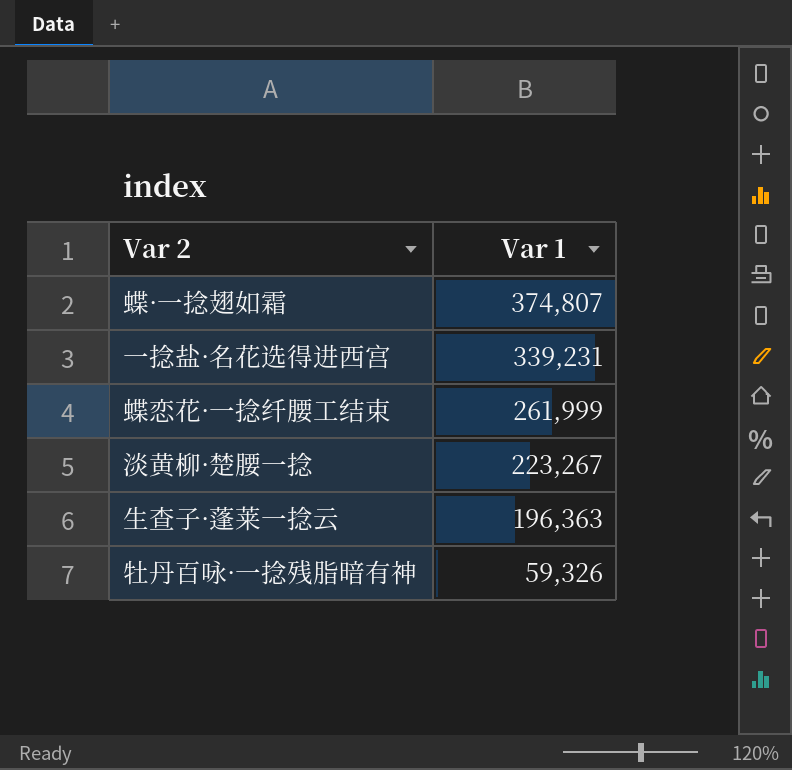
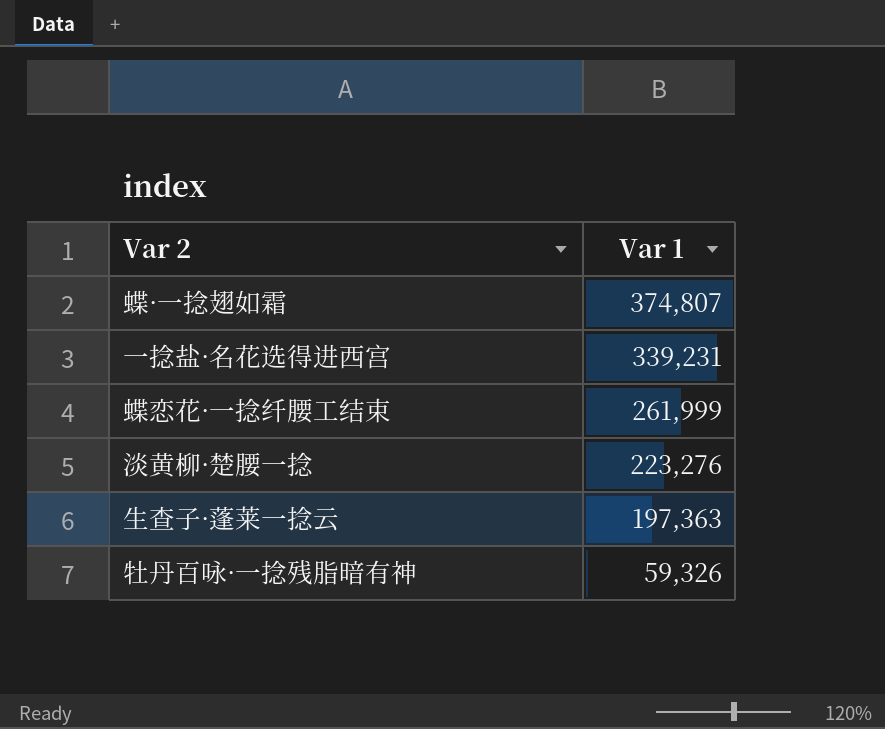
淡黄柳·楚腰一捻 | Var 1: 223,267 -> 223,276
生查子·蓬莱一捻云 | Var 1: 196,363 -> 197,363

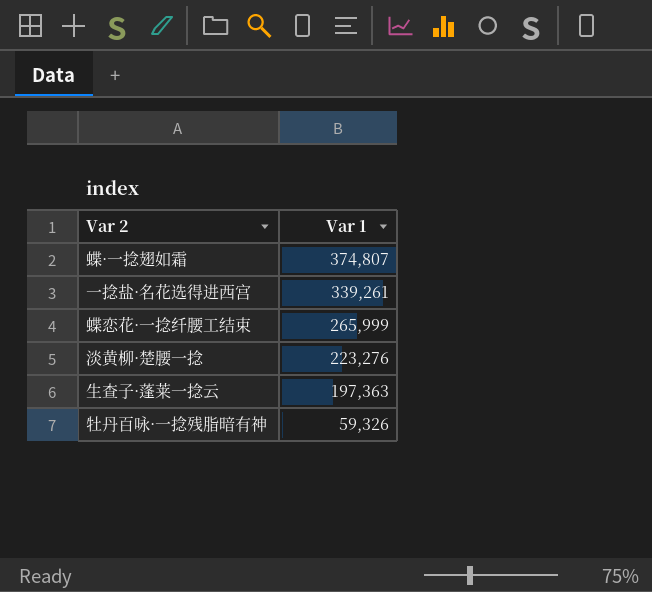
一捻盐·名花选得进西宫 | Var 1: 339,231 -> 339,261
蝶恋花·一捻纤腰工结束 | Var 1: 261,999 -> 265,999

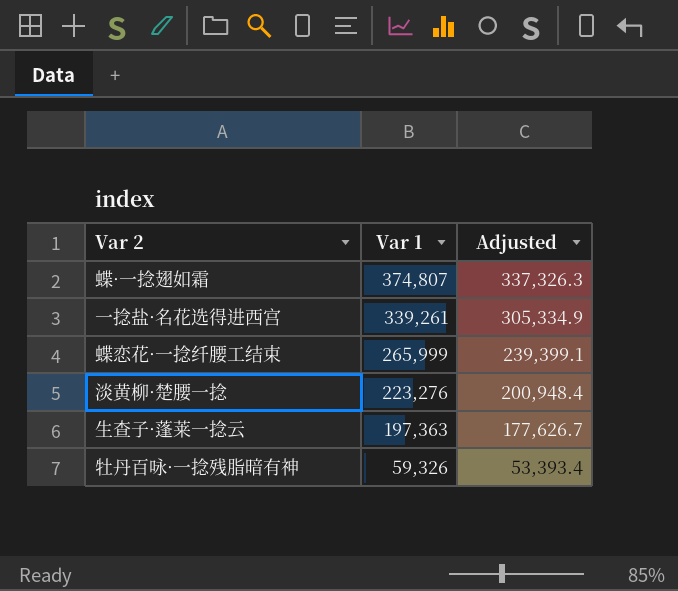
column Adjusted | formula: none -> [Var 1] * 0.9

